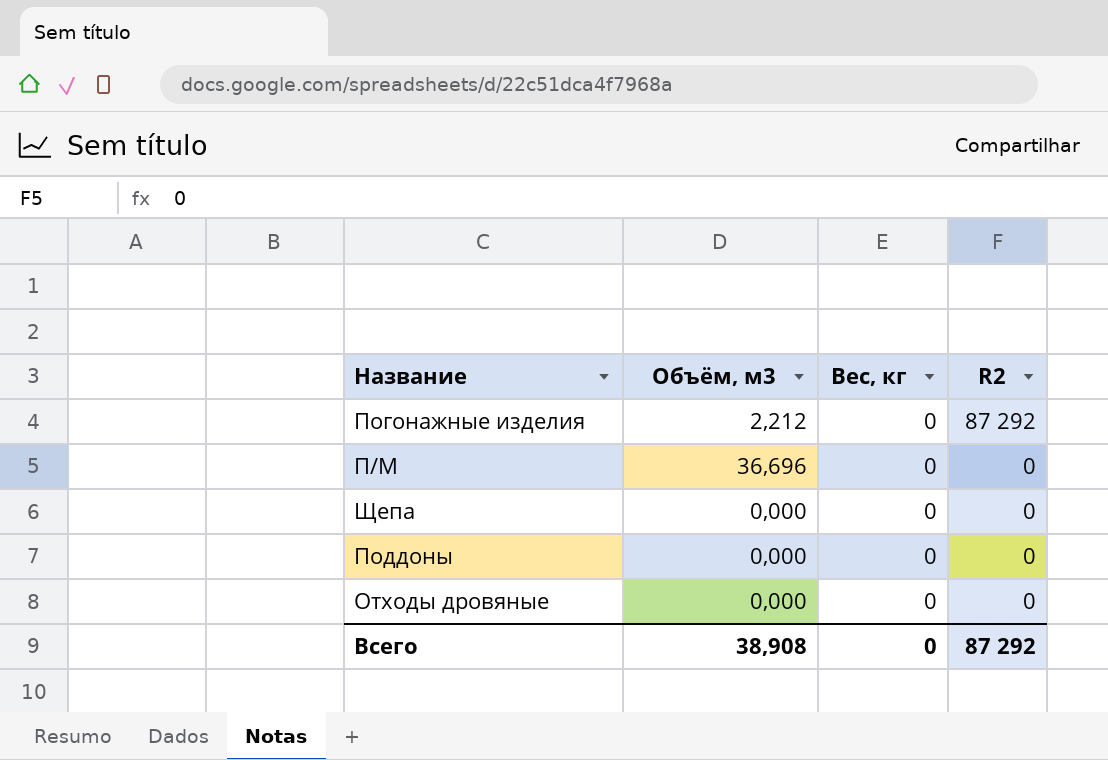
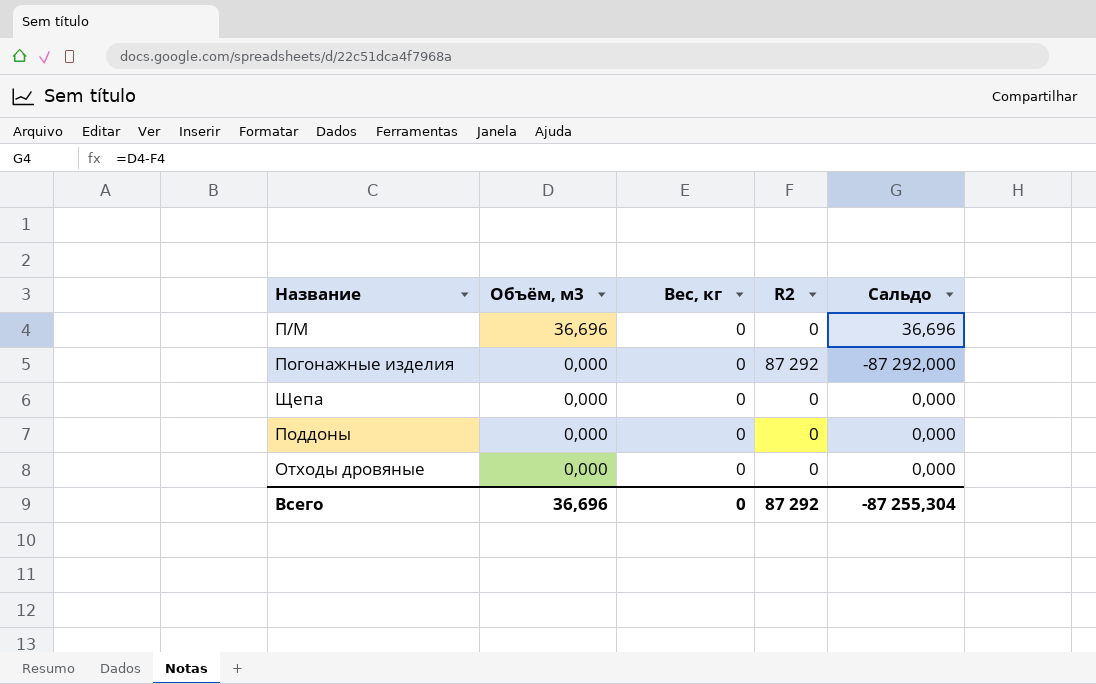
row order: R2 descending -> Объём, м3 descending
column Сальдо | formula: none -> [Объём, м3] - [R2]
Погонажные изделия | Объём, м3: 2,212 -> 0,000
Всего | Объём, м3: 38,908 -> 36,696

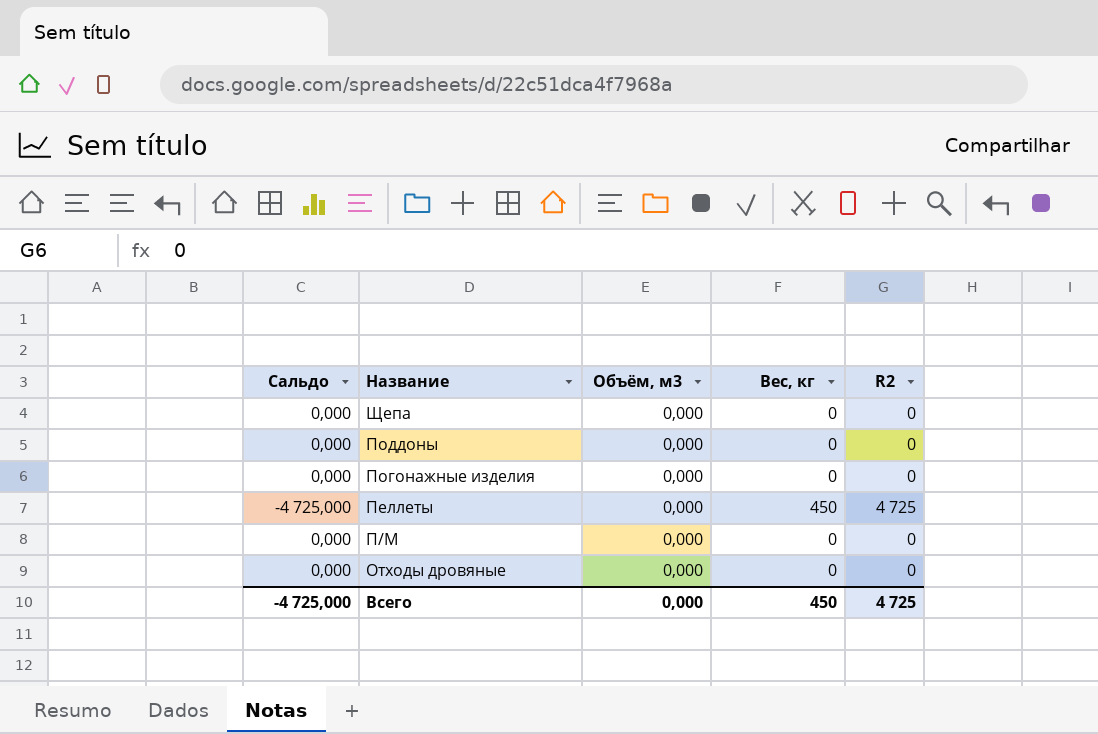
row order: Объём, м3 descending -> Название descending
column Сальдо | position: 5 -> 1
Погонажные изделия | Сальдо: -87 292,000 -> 0,000
Погонажные изделия | R2: 87 292 -> 0
row Пеллеты: none -> -4 725,000 | 0,000 | 450 | 4 725
П/М | Сальдо: 36,696 -> 0,000
П/М | Объём, м3: 36,696 -> 0,000
Всего | Сальдо: -87 255,304 -> -4 725,000
Всего | Объём, м3: 36,696 -> 0,000
Всего | Вес, кг: 0 -> 450
Всего | R2: 87 292 -> 4 725

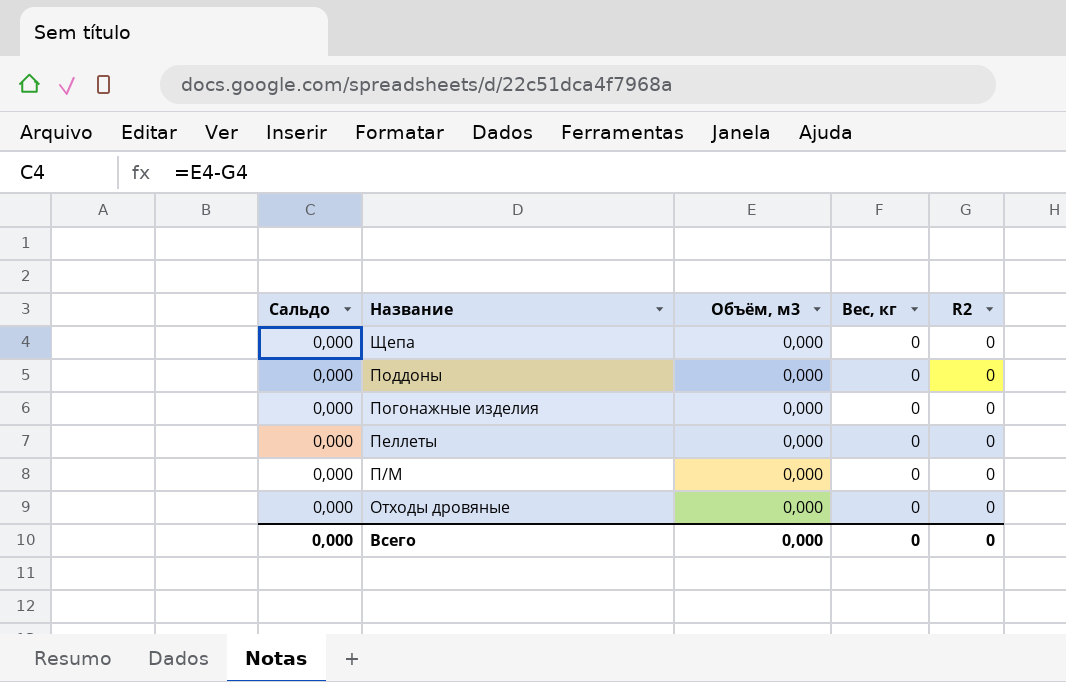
Пеллеты | Сальдо: -4 725,000 -> 0,000
Пеллеты | Вес, кг: 450 -> 0
Пеллеты | R2: 4 725 -> 0
Всего | Сальдо: -4 725,000 -> 0,000
Всего | Вес, кг: 450 -> 0
Всего | R2: 4 725 -> 0

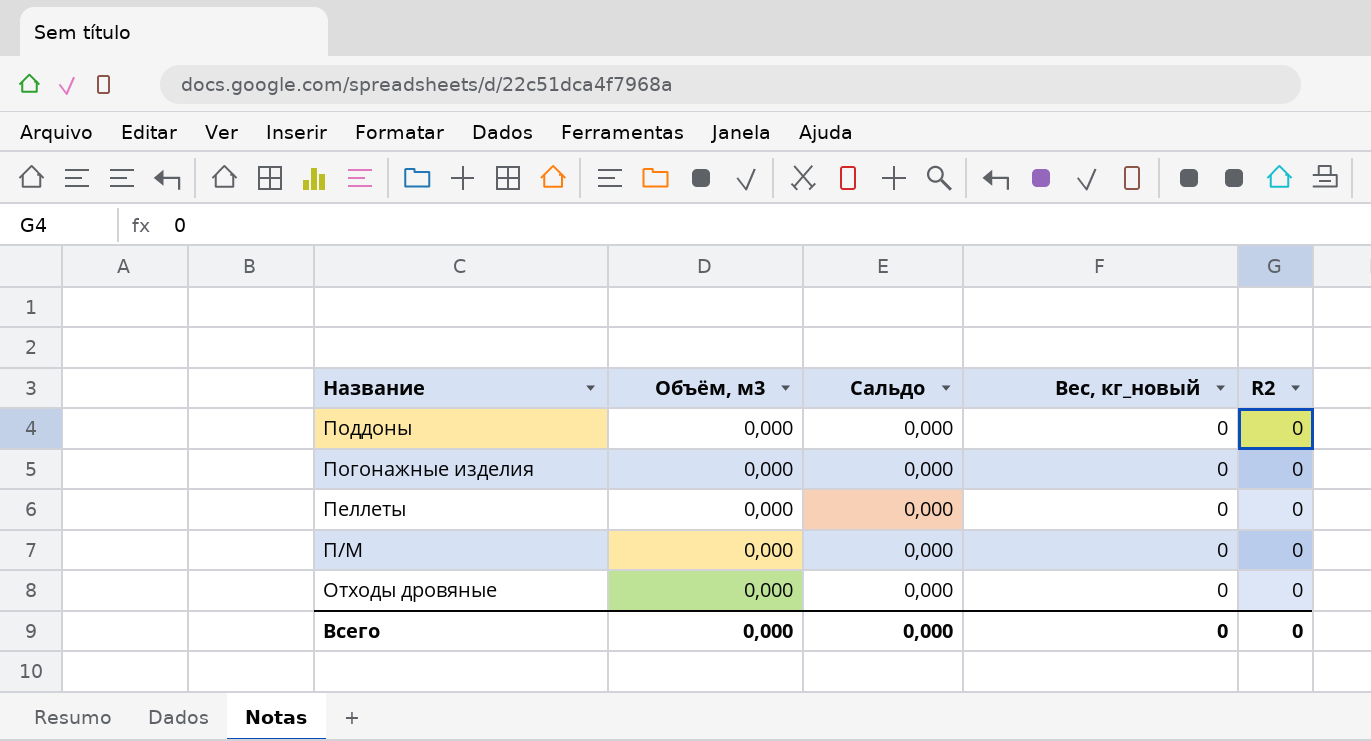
column Сальдо | position: 1 -> 3
column name: Вес, кг -> Вес, кг_новый
row Щепа: 0,000 | 0,000 | 0 | 0 -> none

